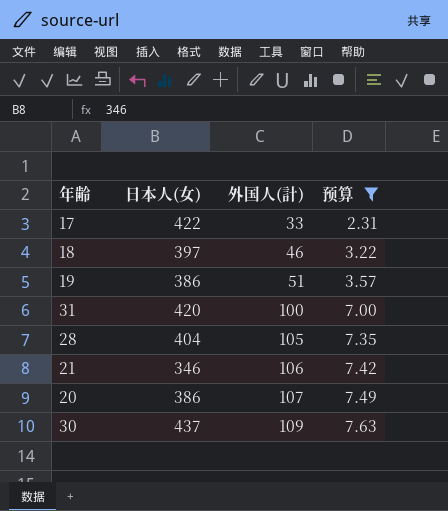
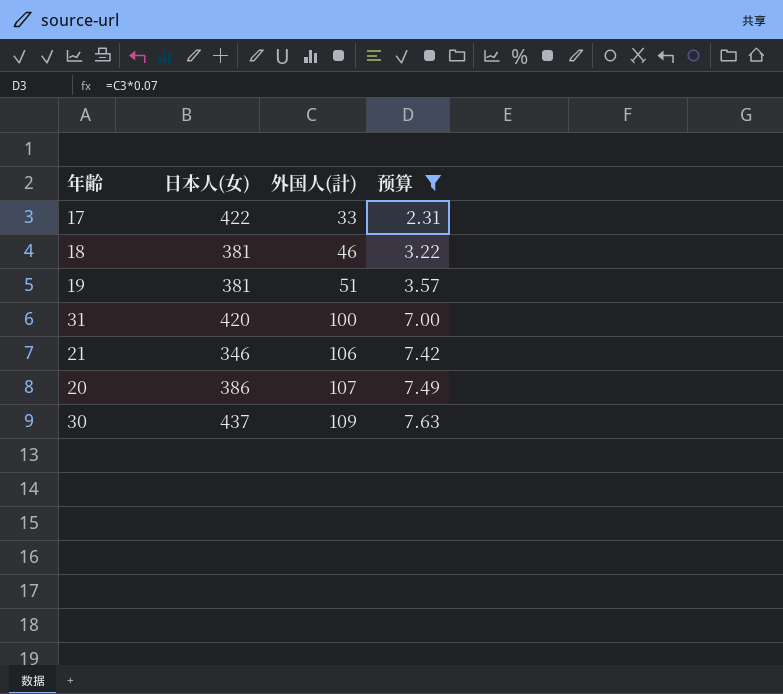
row 28: 404 | 105 | 7.35 -> none
18 | 日本人(女): 397 -> 381
19 | 日本人(女): 386 -> 381

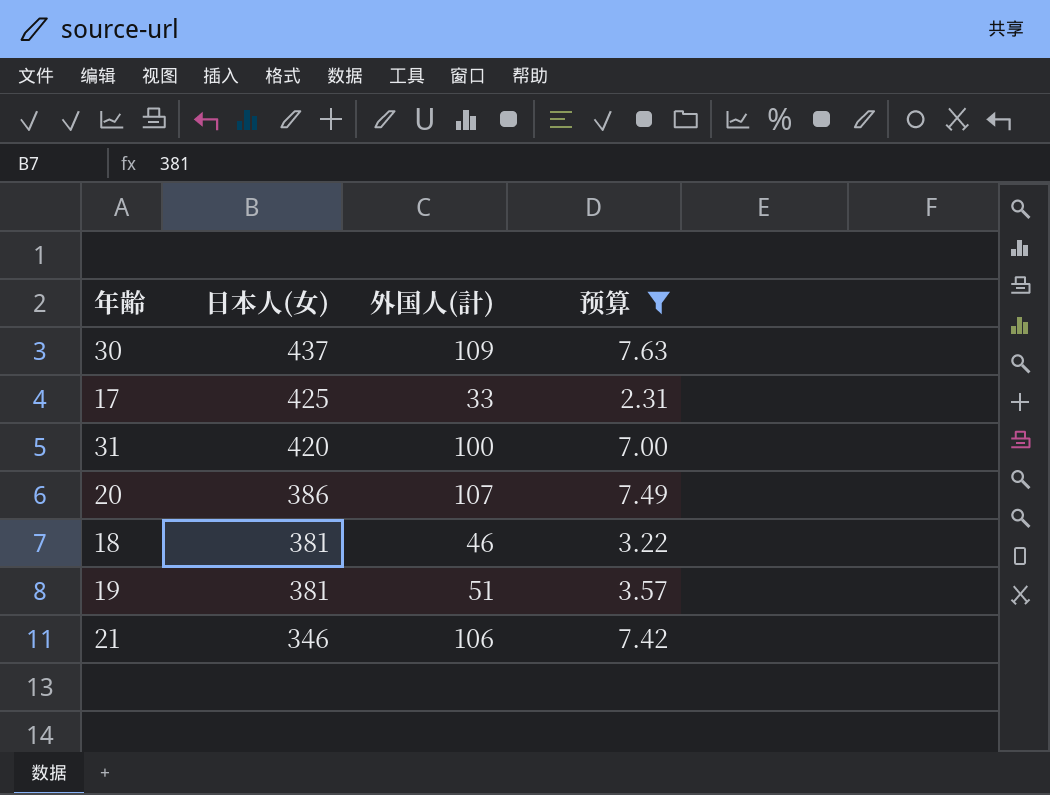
row order: 外国人(計) ascending -> 日本人(女) descending
17 | 日本人(女): 422 -> 425

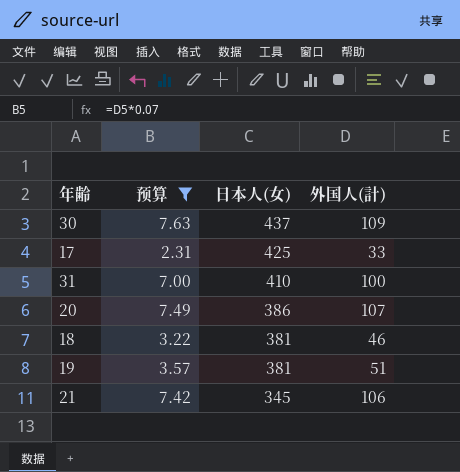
column 预算 | position: 4 -> 2
31 | 日本人(女): 420 -> 410
21 | 日本人(女): 346 -> 345

